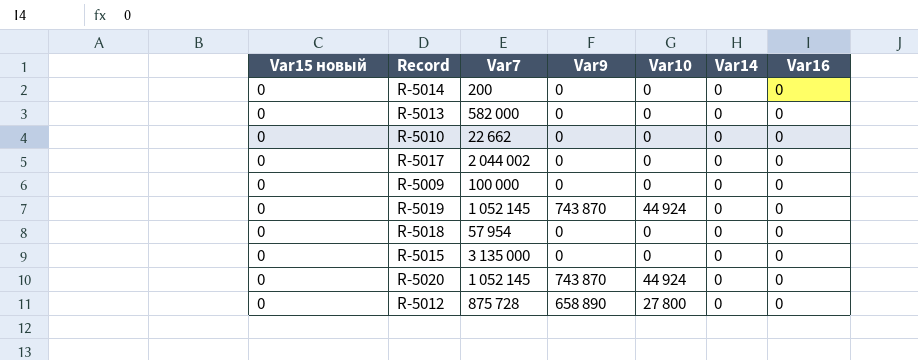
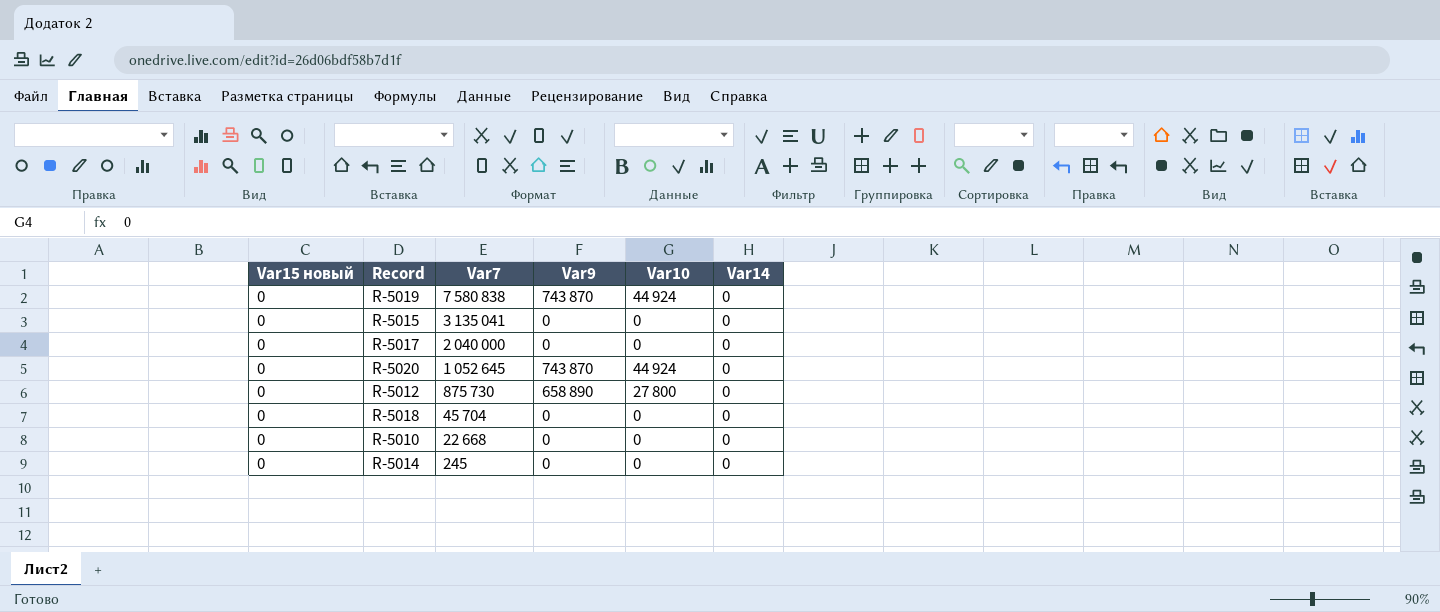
row order: none -> Var7 descending
column Var16 | position: 7 -> none
row R-5013: 0 | 582 000 | 0 | 0 | 0 | 0 -> none
row R-5009: 0 | 100 000 | 0 | 0 | 0 | 0 -> none
R-5019 | Var7: 1 052 145 -> 7 580 838
R-5015 | Var7: 3 135 000 -> 3 135 041
R-5017 | Var7: 2 044 002 -> 2 040 000
R-5020 | Var7: 1 052 145 -> 1 052 645
R-5012 | Var7: 875 728 -> 875 730
R-5018 | Var7: 57 954 -> 45 704
R-5010 | Var7: 22 662 -> 22 668
R-5014 | Var7: 200 -> 245

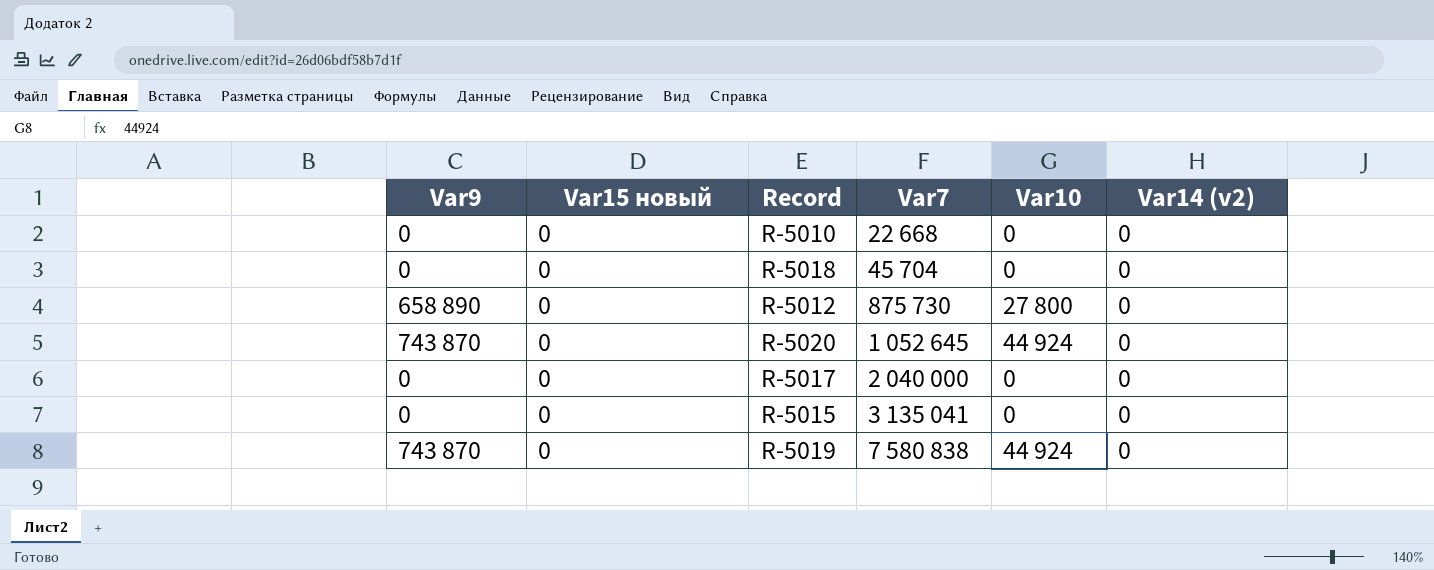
row order: Var7 descending -> Var7 ascending
column Var9 | position: 4 -> 1
column name: Var14 -> Var14 (v2)
row R-5014: 0 | 245 | 0 | 0 | 0 -> none

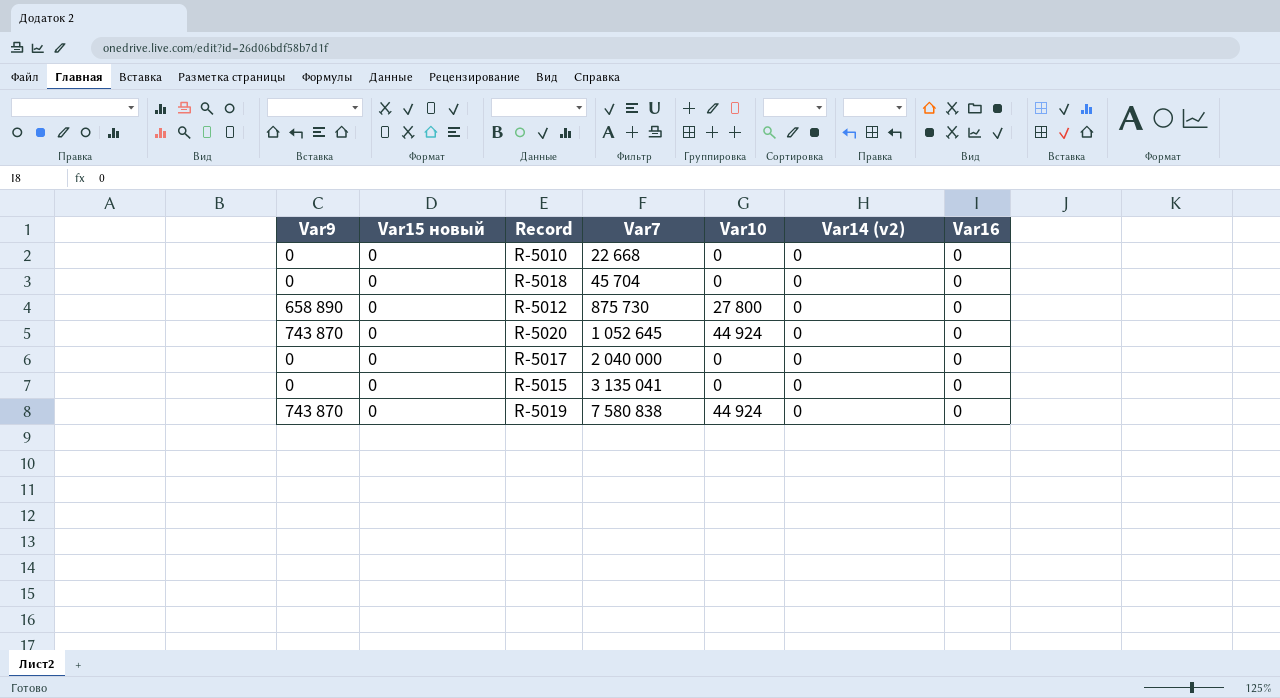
column Var16 | position: none -> 7

